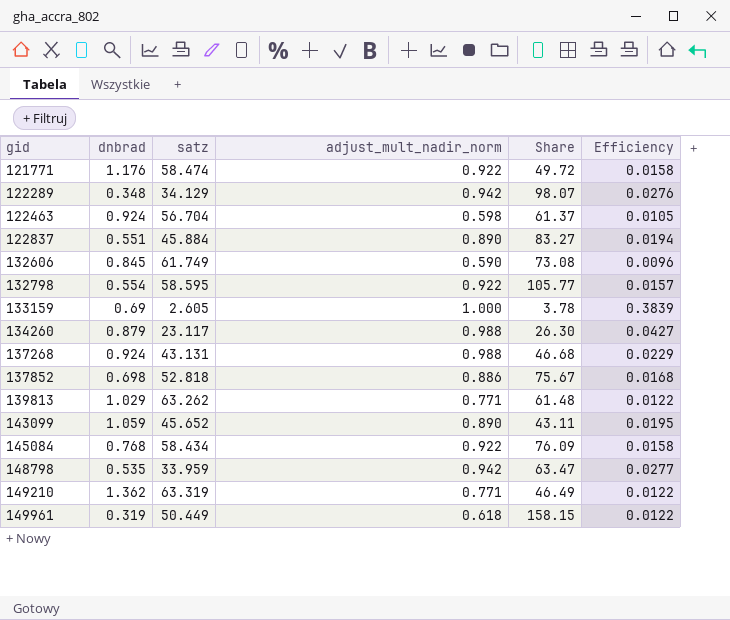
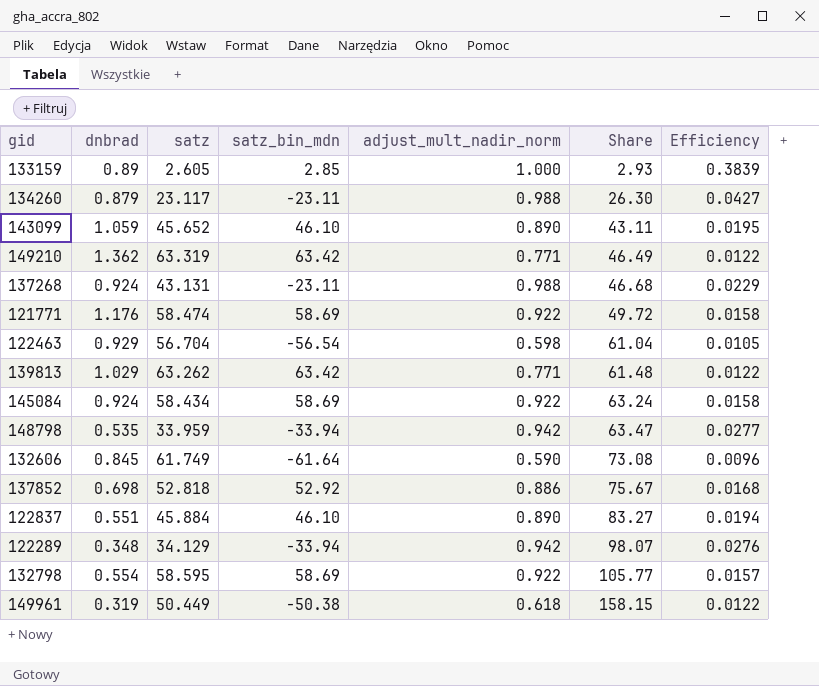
row order: gid ascending -> Share ascending
column satz_bin_mdn | position: none -> 4
133159 | dnbrad: 0.69 -> 0.89
133159 | Share: 3.78 -> 2.93
122463 | dnbrad: 0.924 -> 0.929
122463 | Share: 61.37 -> 61.04
145084 | dnbrad: 0.768 -> 0.924
145084 | Share: 76.09 -> 63.24

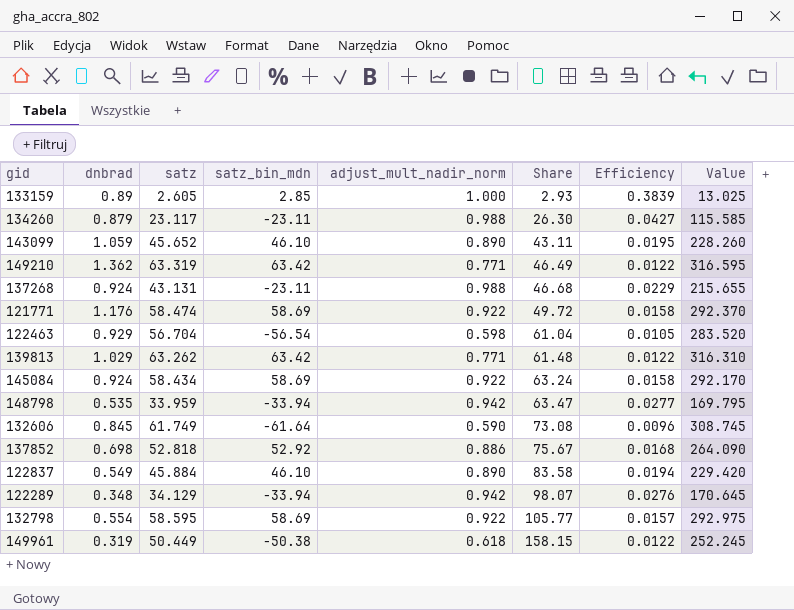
column Value | formula: none -> [satz] * 5
122837 | dnbrad: 0.551 -> 0.549
122837 | Share: 83.27 -> 83.58

